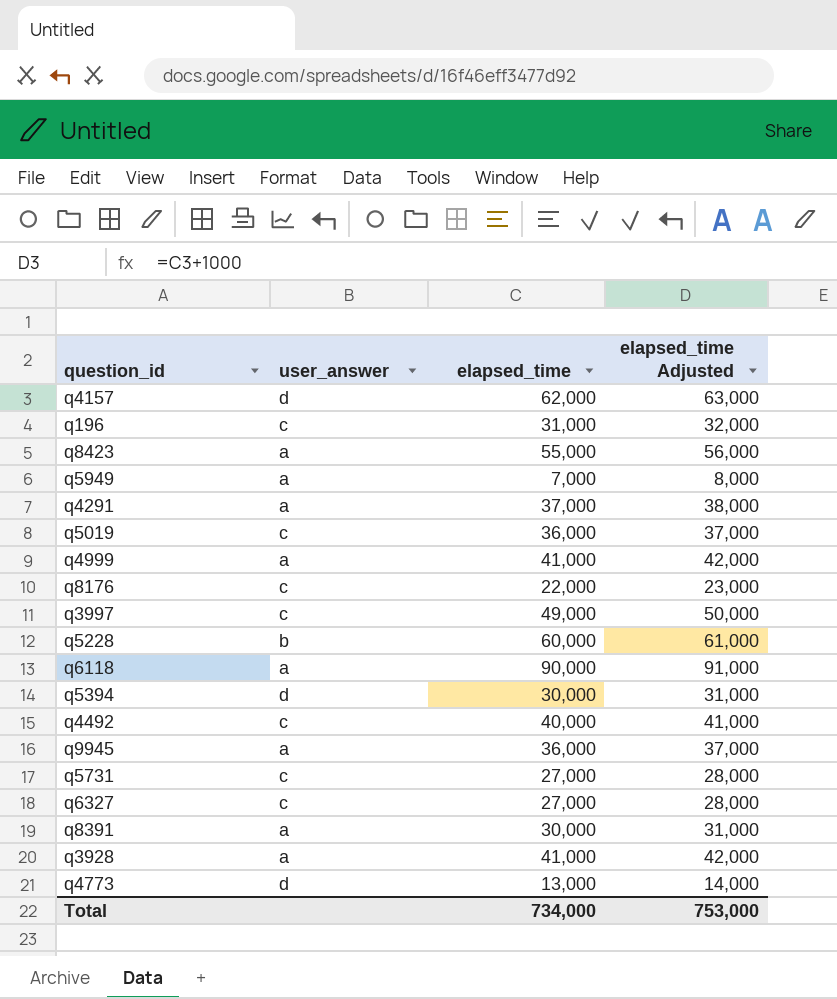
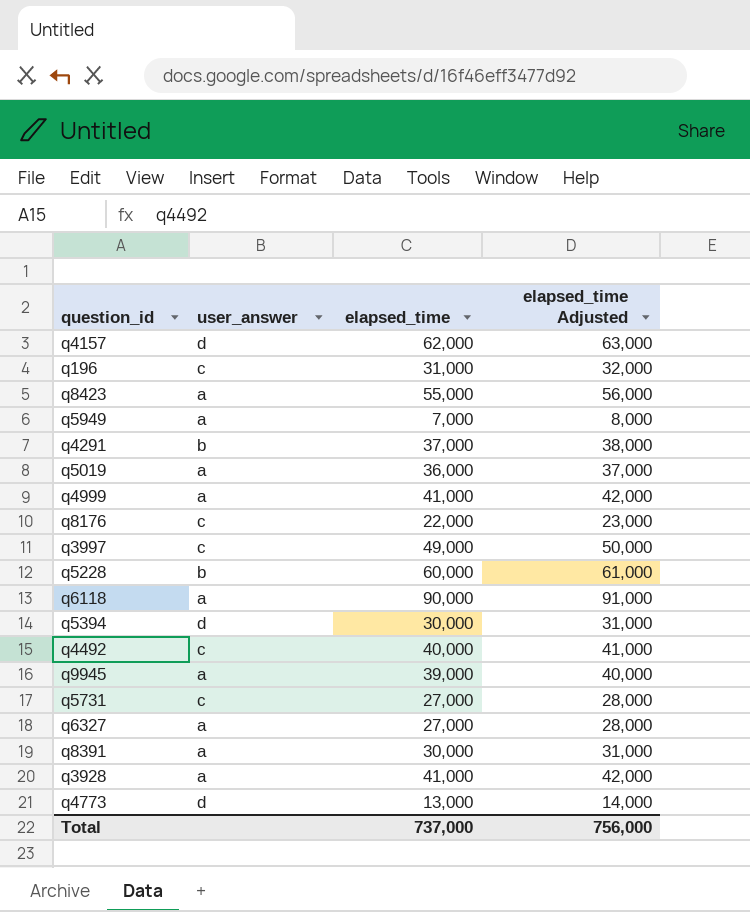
q4291 | user_answer: a -> b
q5019 | user_answer: c -> a
q9945 | elapsed_time: 36,000 -> 39,000
q9945 | elapsed_time Adjusted: 37,000 -> 40,000
q6327 | user_answer: c -> a
Total | elapsed_time: 734,000 -> 737,000
Total | elapsed_time Adjusted: 753,000 -> 756,000

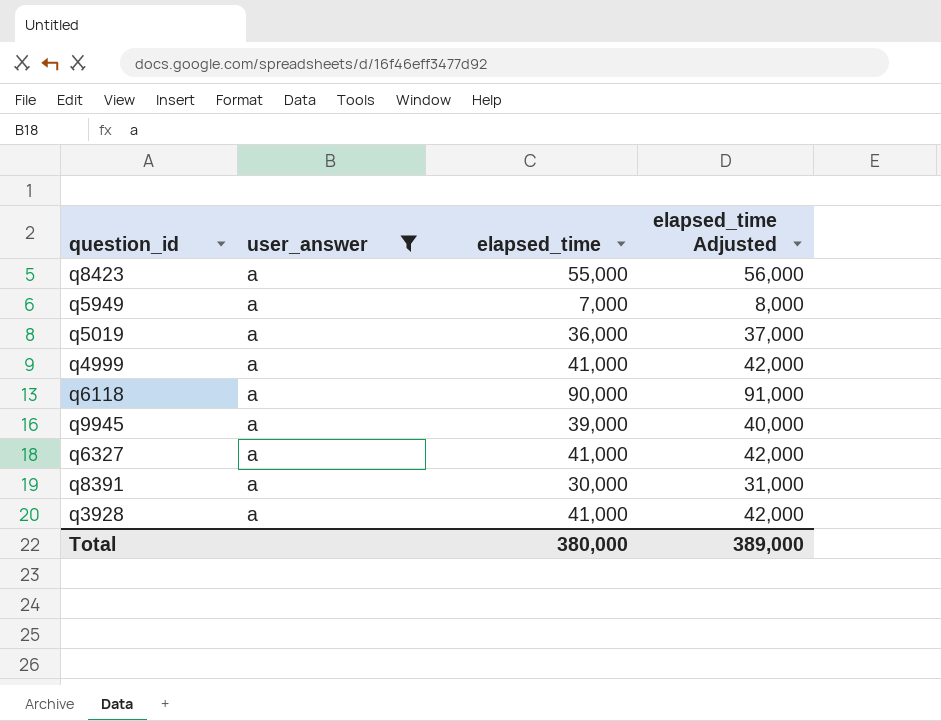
filter: none -> user_answer = a
q6327 | elapsed_time: 27,000 -> 41,000
q6327 | elapsed_time Adjusted: 28,000 -> 42,000
Total | elapsed_time: 737,000 -> 380,000
Total | elapsed_time Adjusted: 756,000 -> 389,000

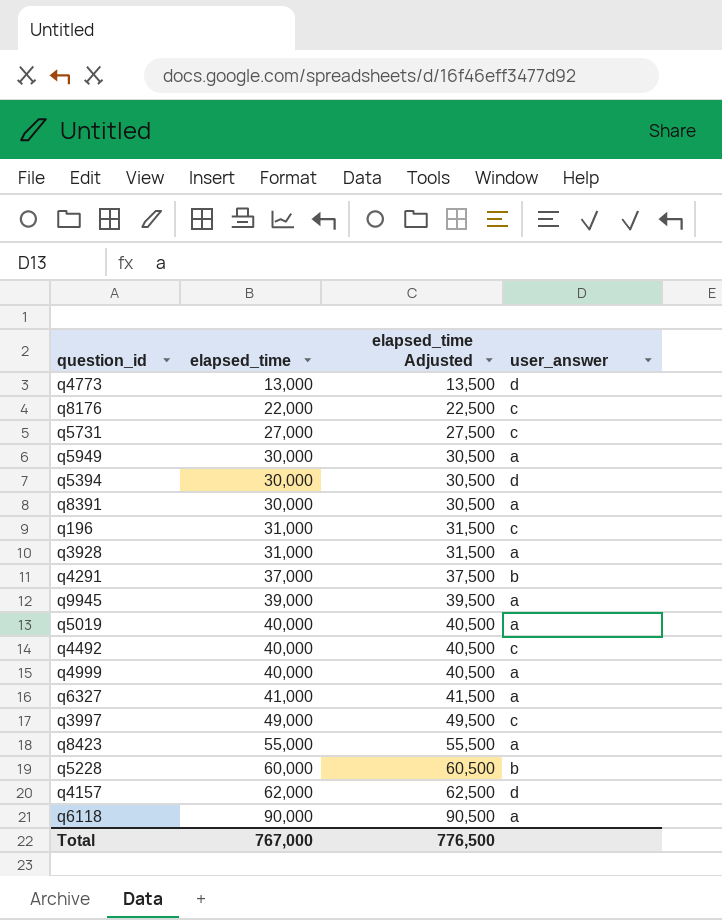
filter: user_answer = a -> none
row order: none -> elapsed_time ascending
column elapsed_time Adjusted | formula: [elapsed_time] + 1000 -> [elapsed_time] + 500
column user_answer | position: 2 -> 4
q5949 | elapsed_time: 7,000 -> 30,000
q3928 | elapsed_time: 41,000 -> 31,000
q5019 | elapsed_time: 36,000 -> 40,000
q4999 | elapsed_time: 41,000 -> 40,000
Total | elapsed_time: 380,000 -> 767,000
Total | elapsed_time Adjusted: 389,000 -> 776,500

